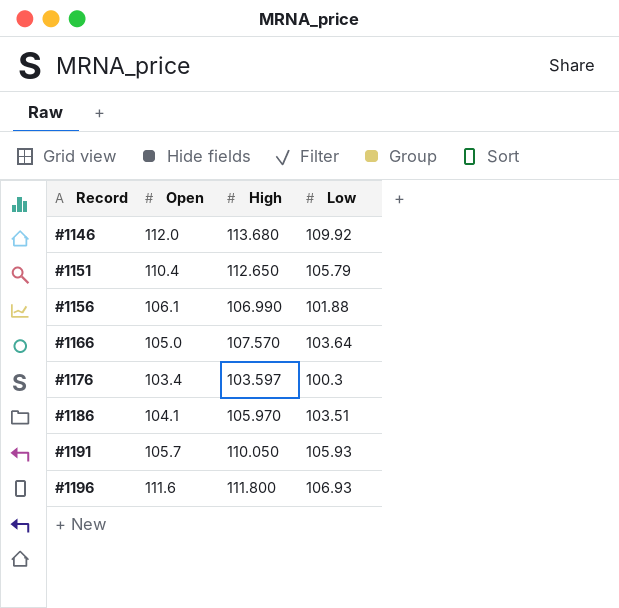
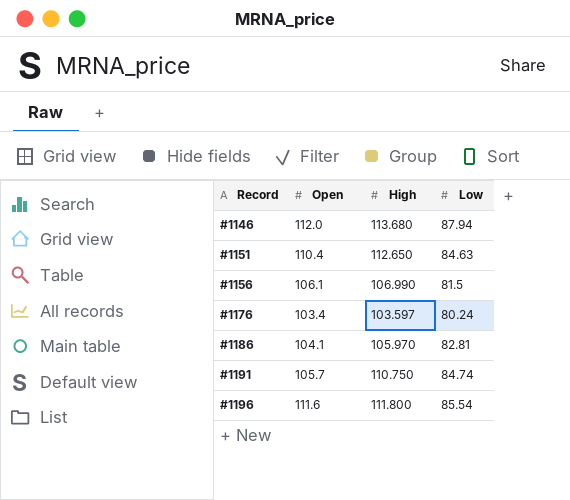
row #1166: 105.0 | 107.570 | 103.64 -> none
#1146 | Low: 109.92 -> 87.94
#1151 | Low: 105.79 -> 84.63
#1156 | Low: 101.88 -> 81.5
#1176 | Low: 100.3 -> 80.24
#1186 | Low: 103.51 -> 82.81
#1191 | High: 110.050 -> 110.750
#1191 | Low: 105.93 -> 84.74
#1196 | Low: 106.93 -> 85.54

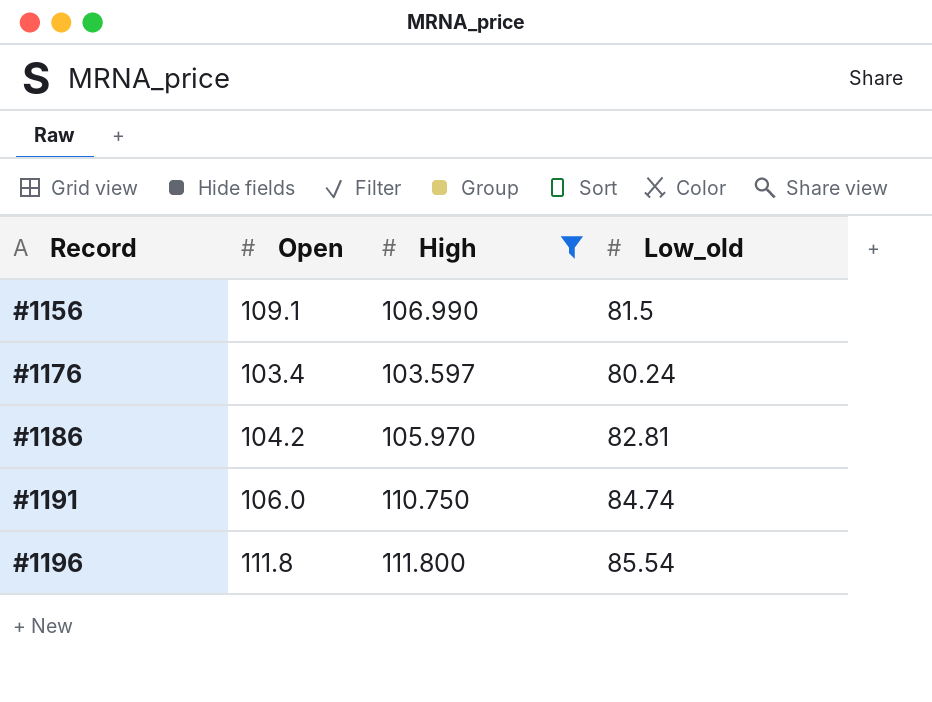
filter: none -> High <= 111.800
column name: Low -> Low_old
#1156 | Open: 106.1 -> 109.1
#1186 | Open: 104.1 -> 104.2
#1191 | Open: 105.7 -> 106.0
#1196 | Open: 111.6 -> 111.8

